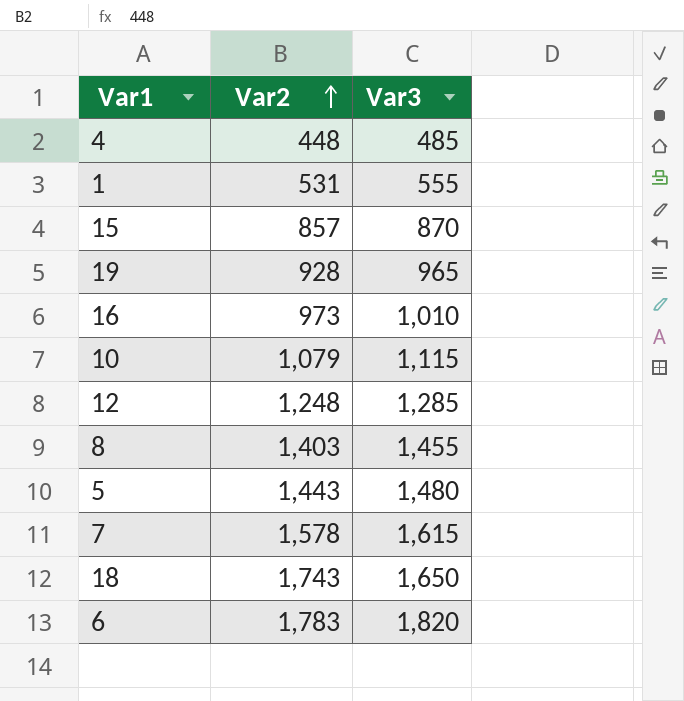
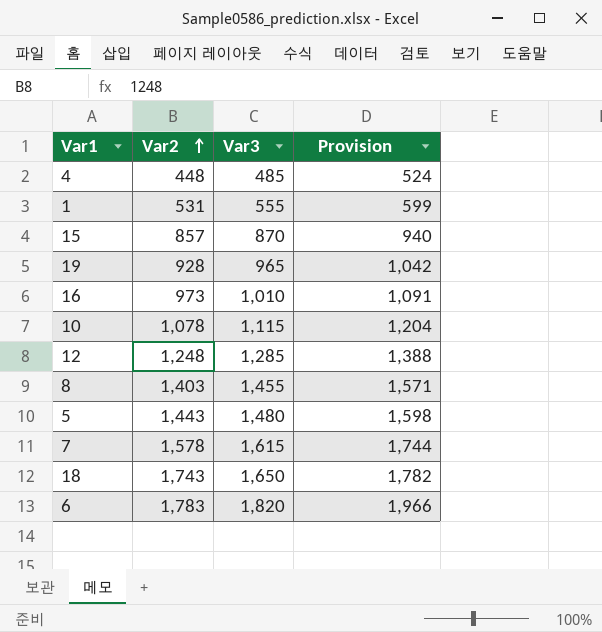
column Provision | formula: none -> [Var3] * 1.08
10 | Var2: 1,079 -> 1,078

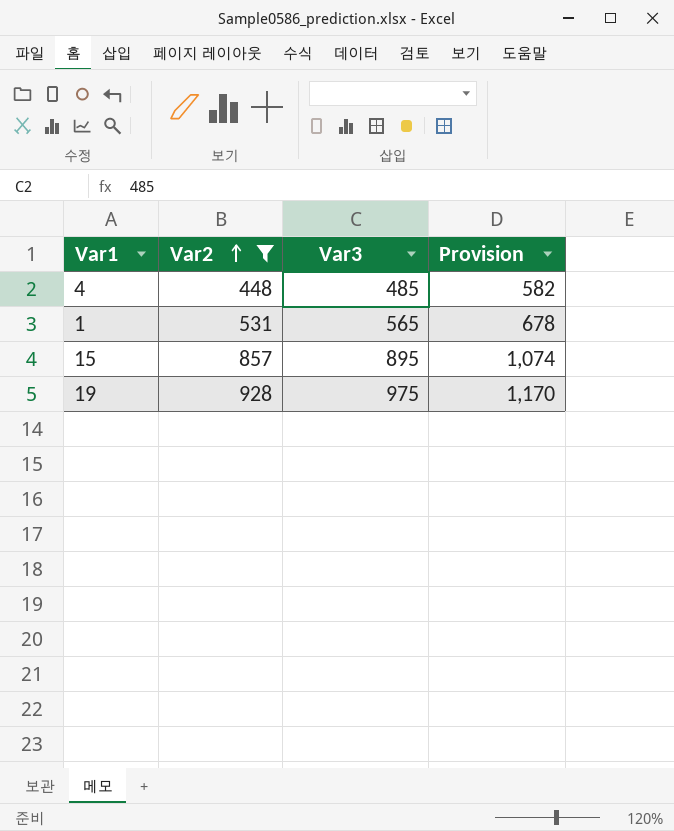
filter: none -> Var2 <= 928
column Provision | formula: [Var3] * 1.08 -> [Var3] * 1.2
1 | Var3: 555 -> 565
15 | Var3: 870 -> 895
19 | Var3: 965 -> 975

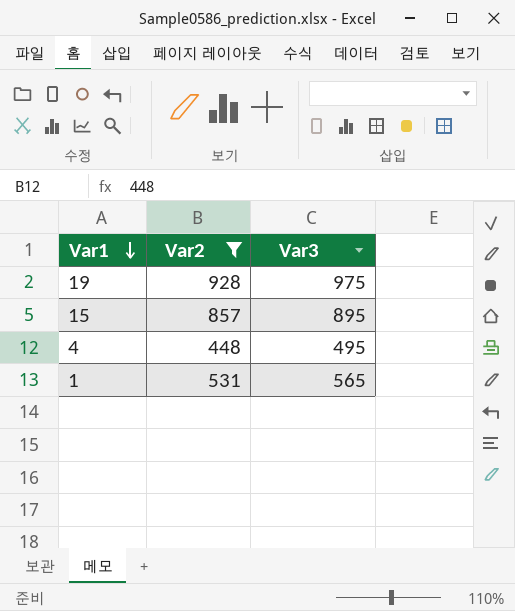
row order: Var2 ascending -> Var1 descending
column Provision | formula: [Var3] * 1.2 -> none
4 | Var3: 485 -> 495

